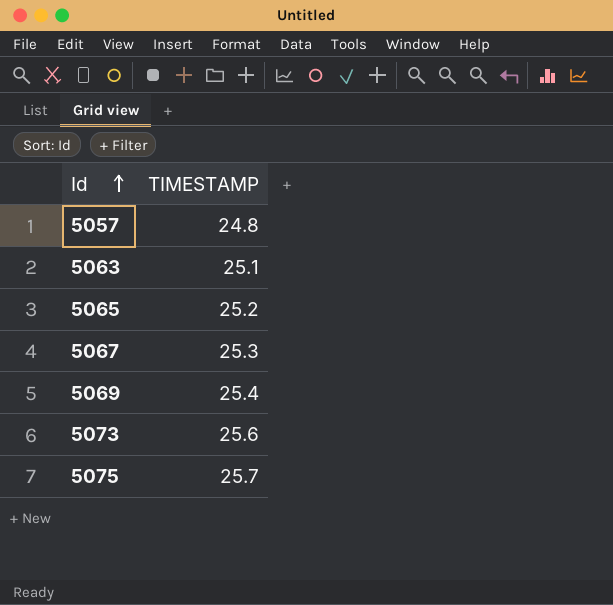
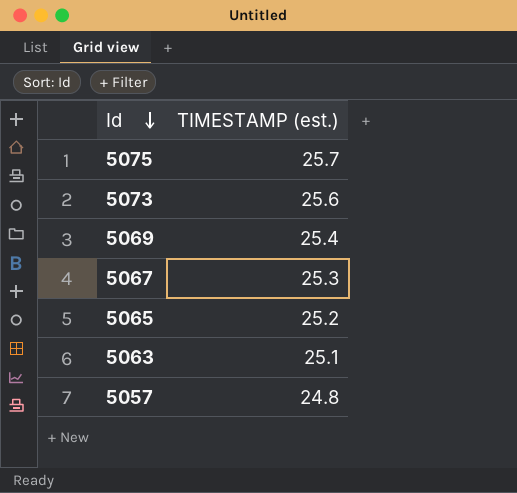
row order: Id ascending -> Id descending
column name: TIMESTAMP -> TIMESTAMP (est.)

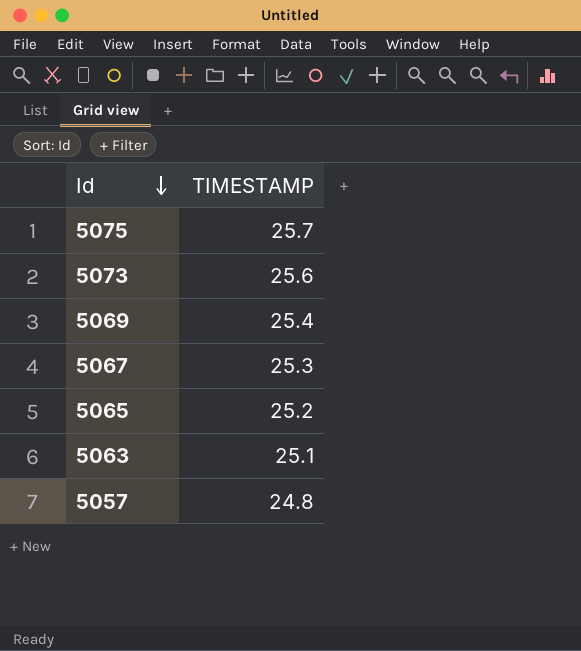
column name: TIMESTAMP (est.) -> TIMESTAMP

